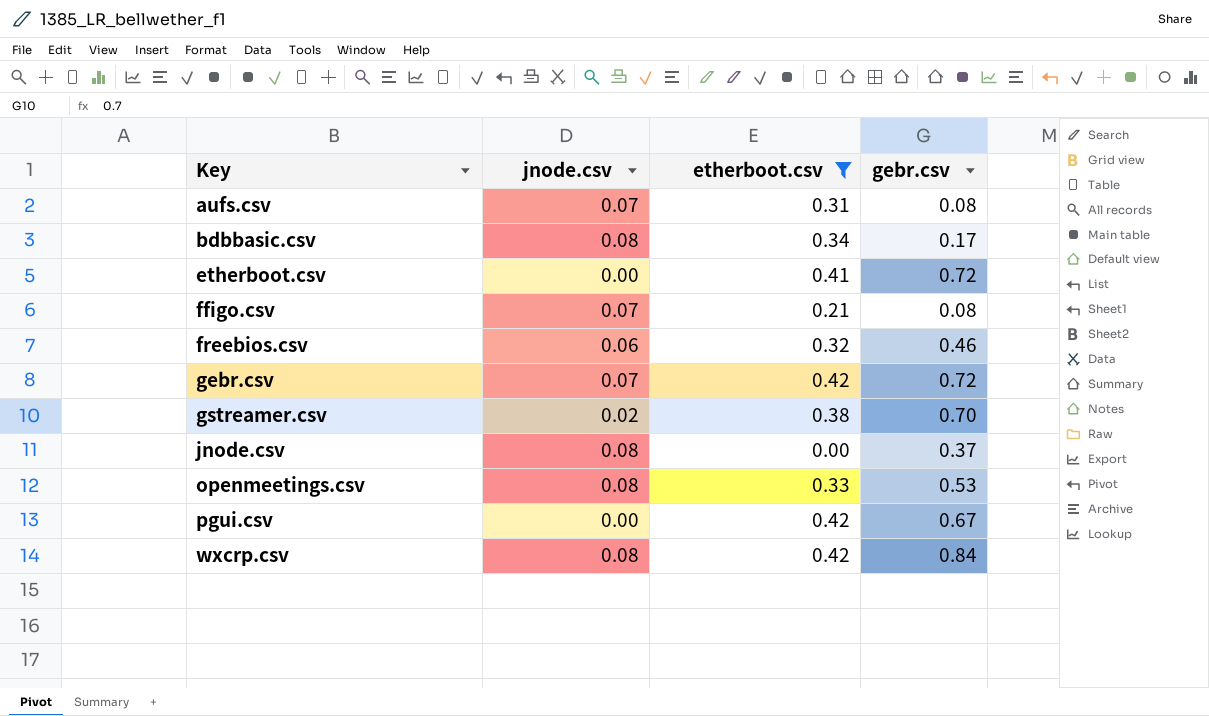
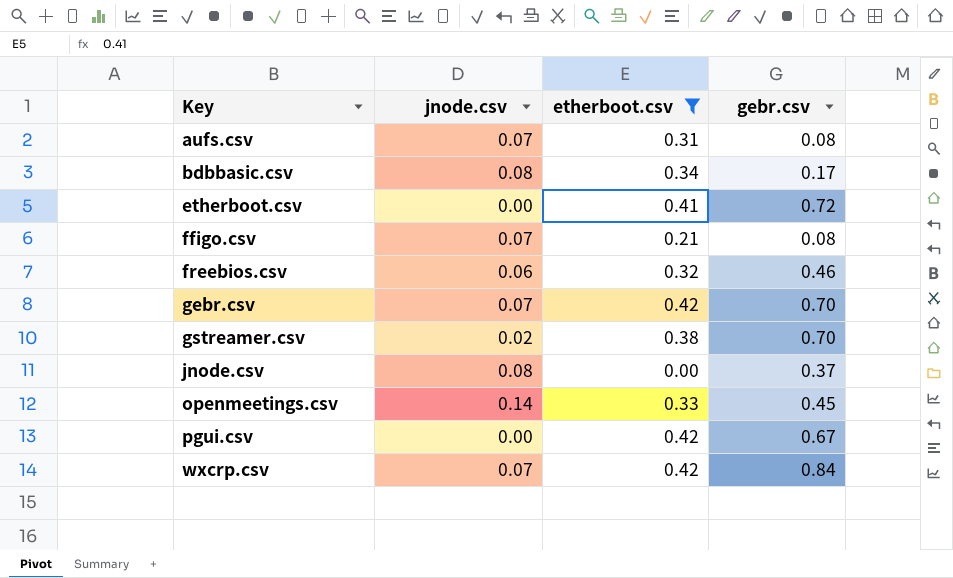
gebr.csv | gebr.csv: 0.72 -> 0.70
openmeetings.csv | jnode.csv: 0.08 -> 0.14
openmeetings.csv | gebr.csv: 0.53 -> 0.45
wxcrp.csv | jnode.csv: 0.08 -> 0.07

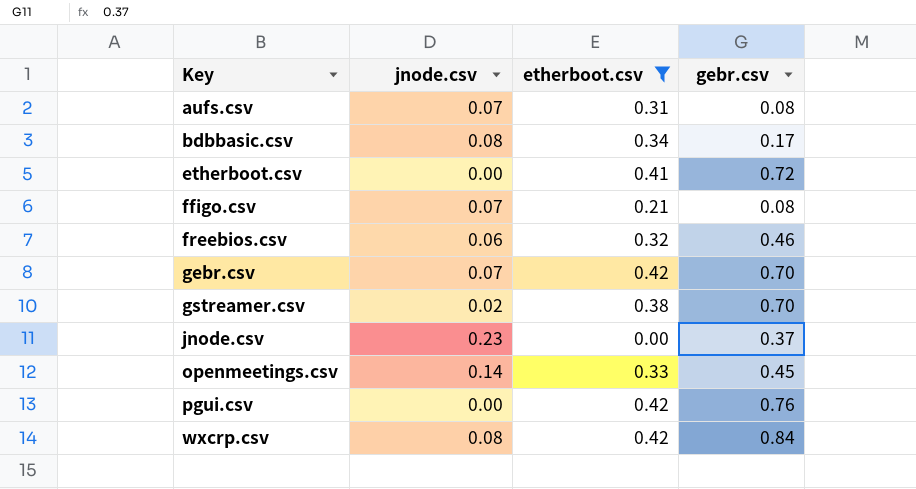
jnode.csv | jnode.csv: 0.08 -> 0.23
pgui.csv | gebr.csv: 0.67 -> 0.76
wxcrp.csv | jnode.csv: 0.07 -> 0.08

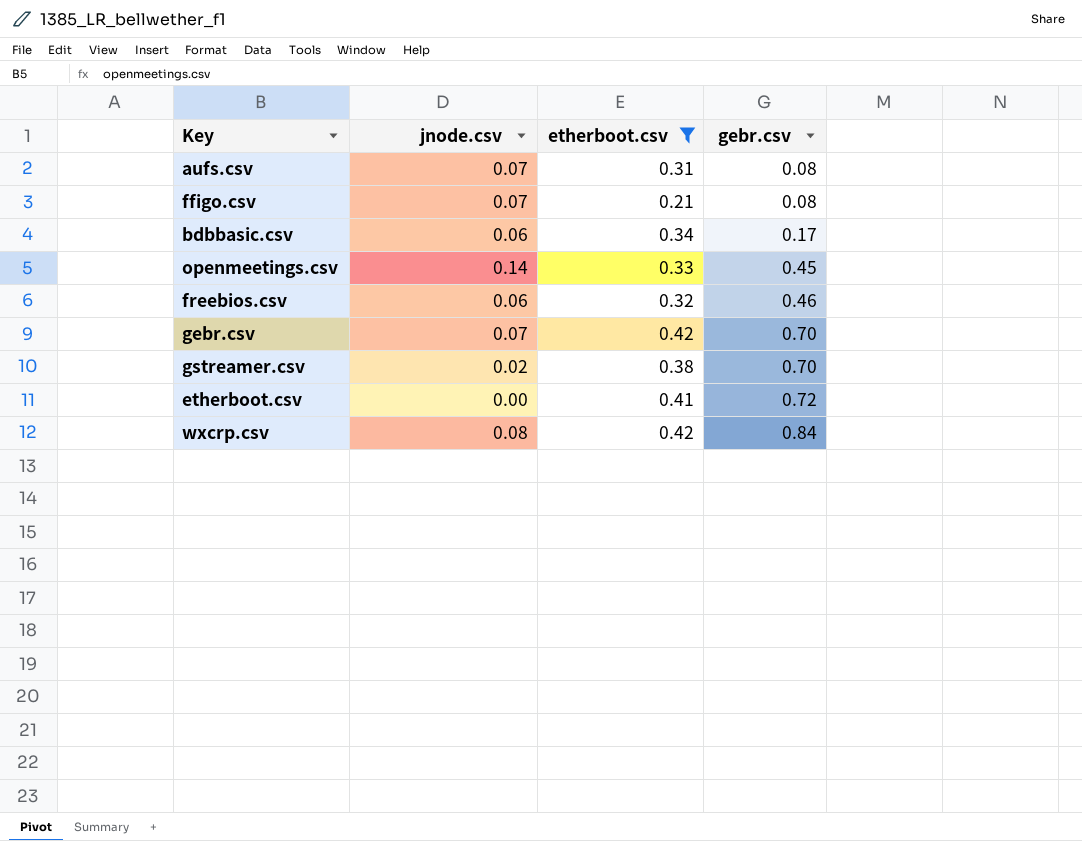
row order: Key ascending -> gebr.csv ascending
row jnode.csv: 0.23 | 0.00 | 0.37 -> none
row pgui.csv: 0.00 | 0.42 | 0.76 -> none
bdbbasic.csv | jnode.csv: 0.08 -> 0.06

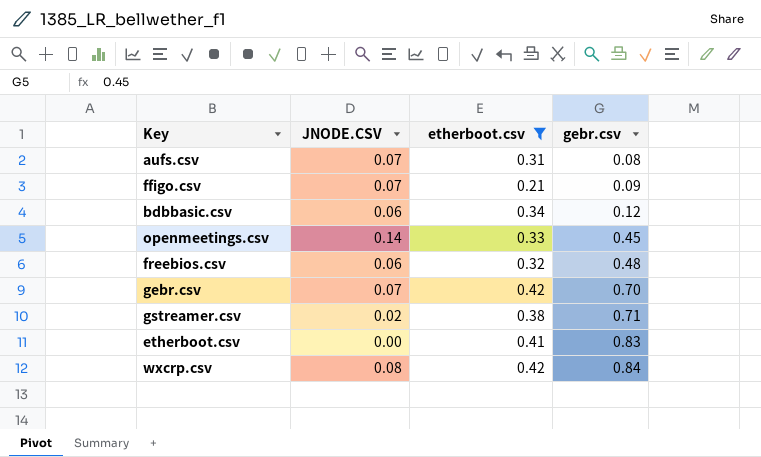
column name: jnode.csv -> JNODE.CSV
ffigo.csv | gebr.csv: 0.08 -> 0.09
bdbbasic.csv | gebr.csv: 0.17 -> 0.12
freebios.csv | gebr.csv: 0.46 -> 0.48
gstreamer.csv | gebr.csv: 0.70 -> 0.71
etherboot.csv | gebr.csv: 0.72 -> 0.83

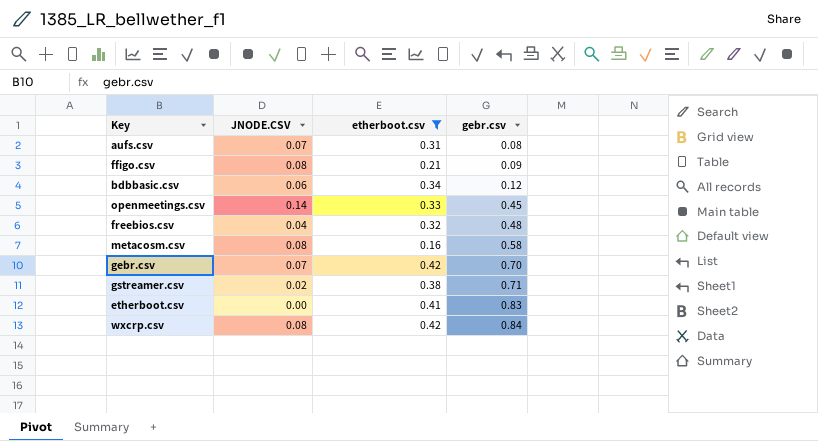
ffigo.csv | JNODE.CSV: 0.07 -> 0.08
freebios.csv | JNODE.CSV: 0.06 -> 0.04
row metacosm.csv: none -> 0.08 | 0.16 | 0.58

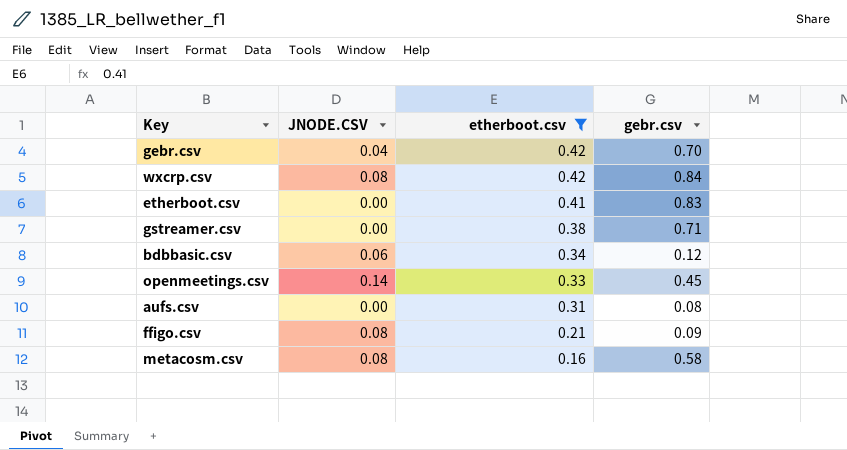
row order: gebr.csv ascending -> etherboot.csv descending
row freebios.csv: 0.04 | 0.32 | 0.48 -> none
gebr.csv | JNODE.CSV: 0.07 -> 0.04
gstreamer.csv | JNODE.CSV: 0.02 -> 0.00
aufs.csv | JNODE.CSV: 0.07 -> 0.00

